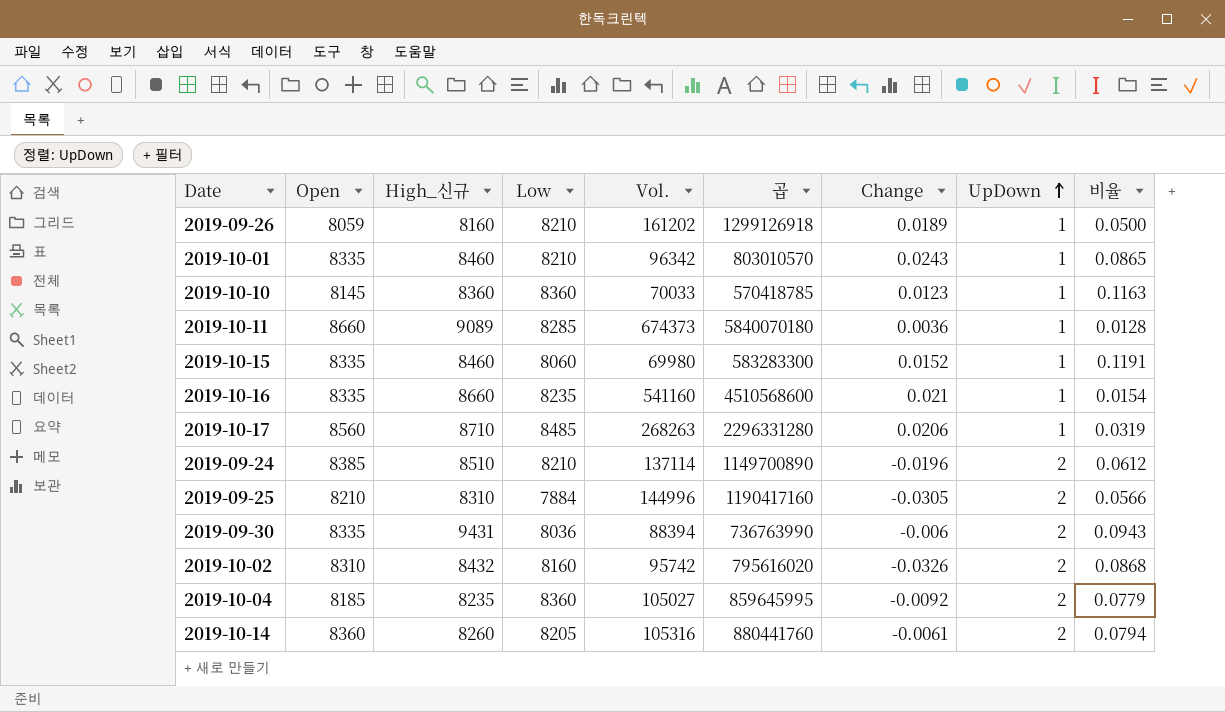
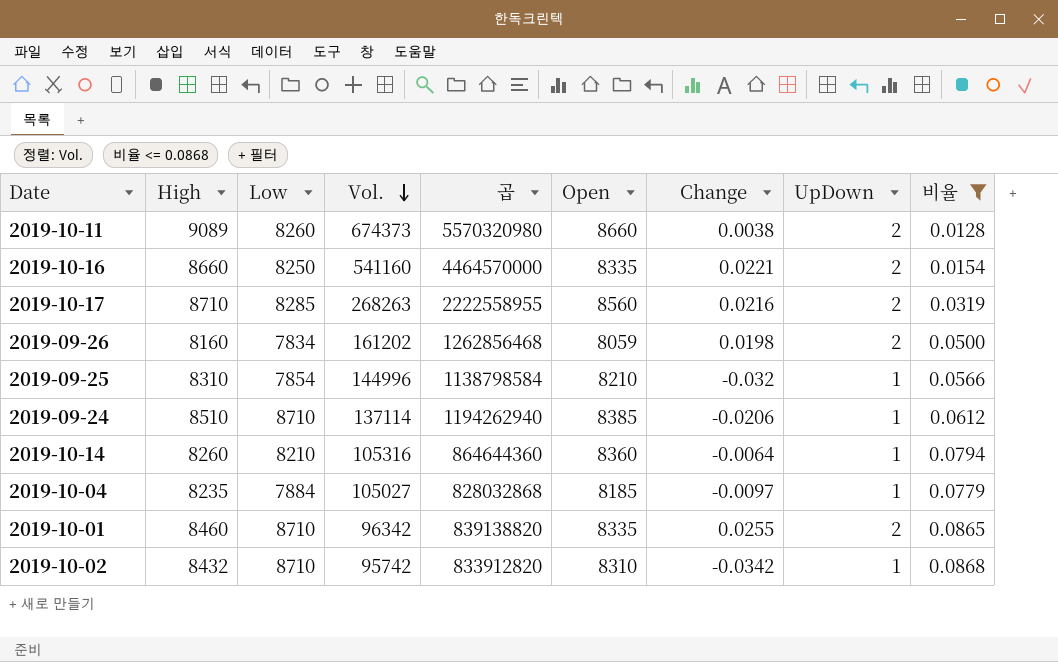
filter: none -> 비율 <= 0.0868
row order: UpDown ascending -> Vol. descending
column name: High_신규 -> High
column 곱 | formula: [Open] * [Vol.] -> [Low] * [Vol.]
column Open | position: 2 -> 6
2019-10-11 | Low: 8285 -> 8260
2019-10-11 | Change: 0.0036 -> 0.0038
2019-10-11 | UpDown: 1 -> 2
2019-10-16 | Low: 8235 -> 8250
2019-10-16 | Change: 0.021 -> 0.0221
2019-10-16 | UpDown: 1 -> 2
2019-10-17 | Low: 8485 -> 8285
2019-10-17 | Change: 0.0206 -> 0.0216
2019-10-17 | UpDown: 1 -> 2
2019-09-26 | Low: 8210 -> 7834
2019-09-26 | Change: 0.0189 -> 0.0198
2019-09-26 | UpDown: 1 -> 2
2019-09-25 | Low: 7884 -> 7854
2019-09-25 | Change: -0.0305 -> -0.032
2019-09-25 | UpDown: 2 -> 1
2019-09-24 | Low: 8210 -> 8710
2019-09-24 | Change: -0.0196 -> -0.0206
2019-09-24 | UpDown: 2 -> 1
2019-10-14 | Low: 8205 -> 8210
2019-10-14 | Change: -0.0061 -> -0.0064
2019-10-14 | UpDown: 2 -> 1
2019-10-04 | Low: 8360 -> 7884
2019-10-04 | Change: -0.0092 -> -0.0097
2019-10-04 | UpDown: 2 -> 1
2019-10-01 | Low: 8210 -> 8710
2019-10-01 | Change: 0.0243 -> 0.0255
2019-10-01 | UpDown: 1 -> 2
2019-10-02 | Low: 8160 -> 8710
2019-10-02 | Change: -0.0326 -> -0.0342
2019-10-02 | UpDown: 2 -> 1

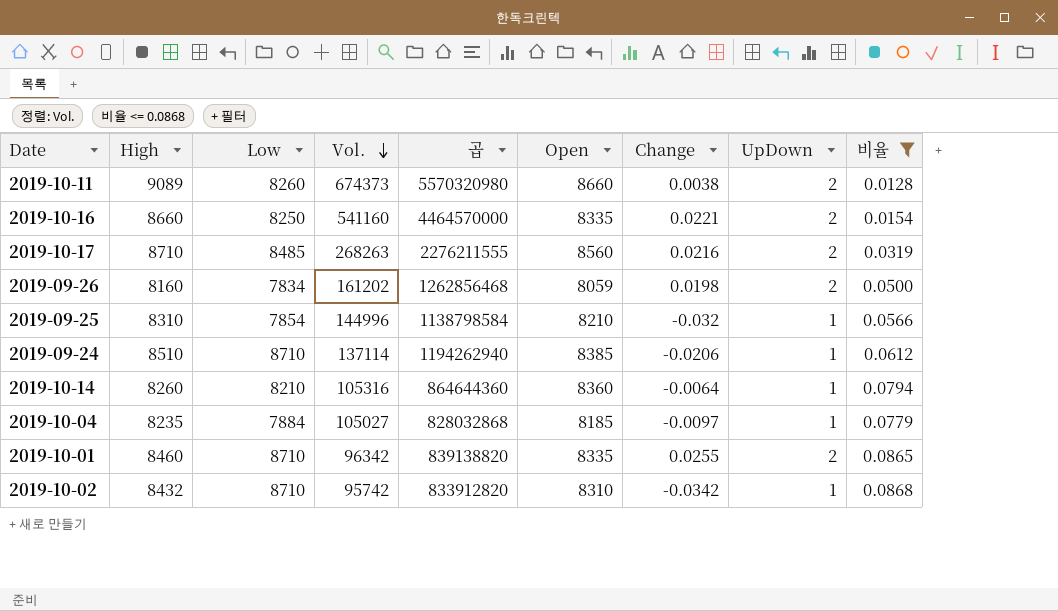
2019-10-17 | Low: 8285 -> 8485
2019-10-17 | 곱: 2222558955 -> 2276211555

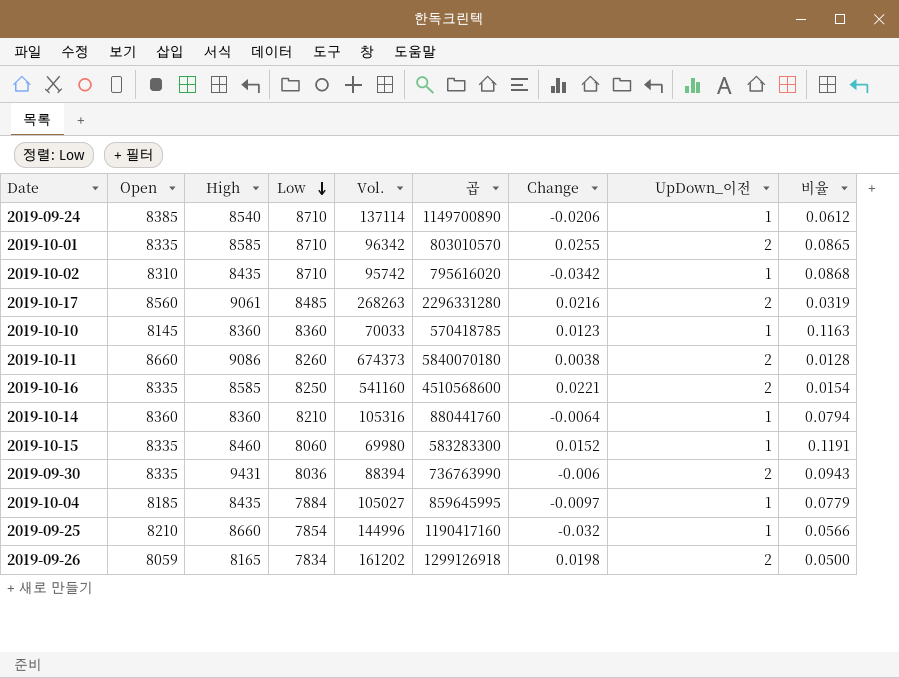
filter: 비율 <= 0.0868 -> none
row order: Vol. descending -> Low descending
column Open | position: 6 -> 2
column 곱 | formula: [Low] * [Vol.] -> [Open] * [Vol.]
column name: UpDown -> UpDown_이전
2019-09-24 | High: 8510 -> 8540
2019-10-01 | High: 8460 -> 8585
2019-10-02 | High: 8432 -> 8435
2019-10-17 | High: 8710 -> 9061
2019-10-11 | High: 9089 -> 9086
2019-10-16 | High: 8660 -> 8585
2019-10-14 | High: 8260 -> 8360
2019-10-04 | High: 8235 -> 8435
2019-09-25 | High: 8310 -> 8660
2019-09-26 | High: 8160 -> 8165

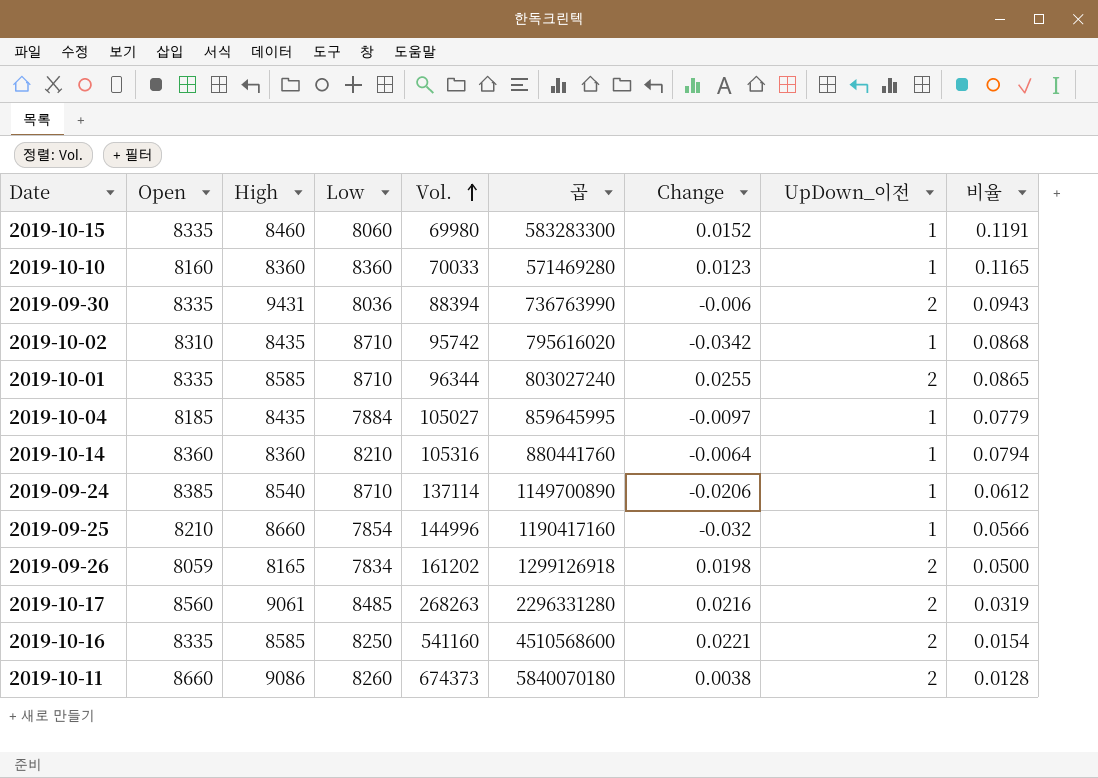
row order: Low descending -> Vol. ascending
2019-10-10 | Open: 8145 -> 8160
2019-10-10 | 곱: 570418785 -> 571469280
2019-10-10 | 비율: 0.1163 -> 0.1165
2019-10-01 | Vol.: 96342 -> 96344
2019-10-01 | 곱: 803010570 -> 803027240

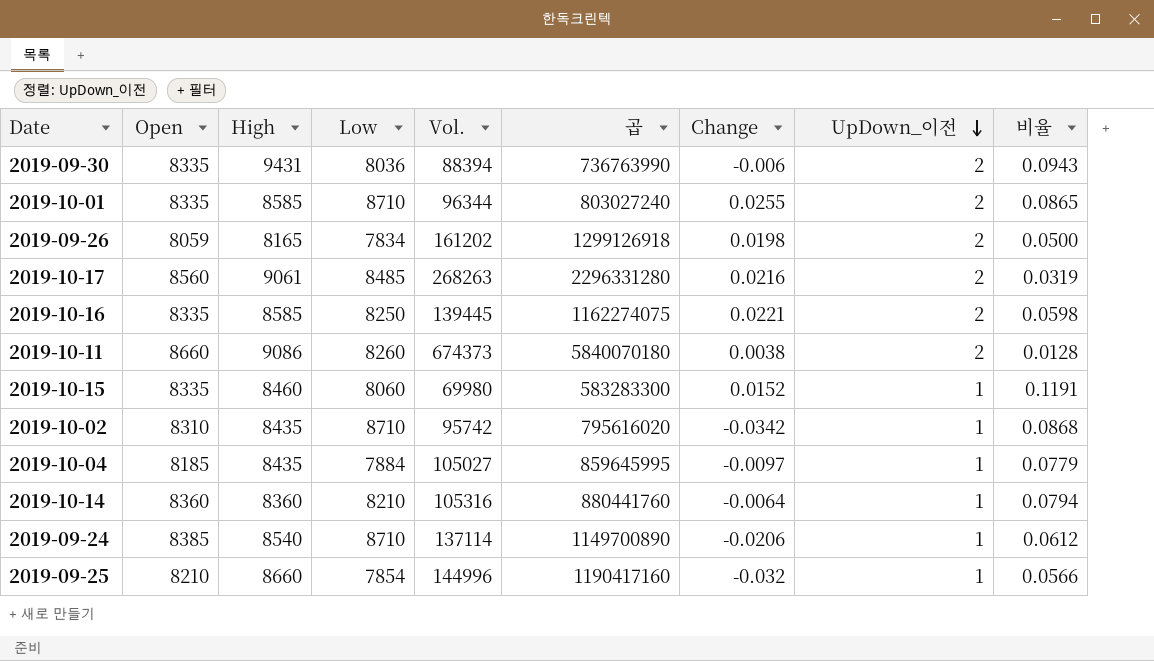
row order: Vol. ascending -> UpDown_이전 descending
row 2019-10-10: 8160 | 8360 | 8360 | 70033 | 571469280 | 0.0123 | 1 | 0.1165 -> none
2019-10-16 | Vol.: 541160 -> 139445
2019-10-16 | 곱: 4510568600 -> 1162274075
2019-10-16 | 비율: 0.0154 -> 0.0598

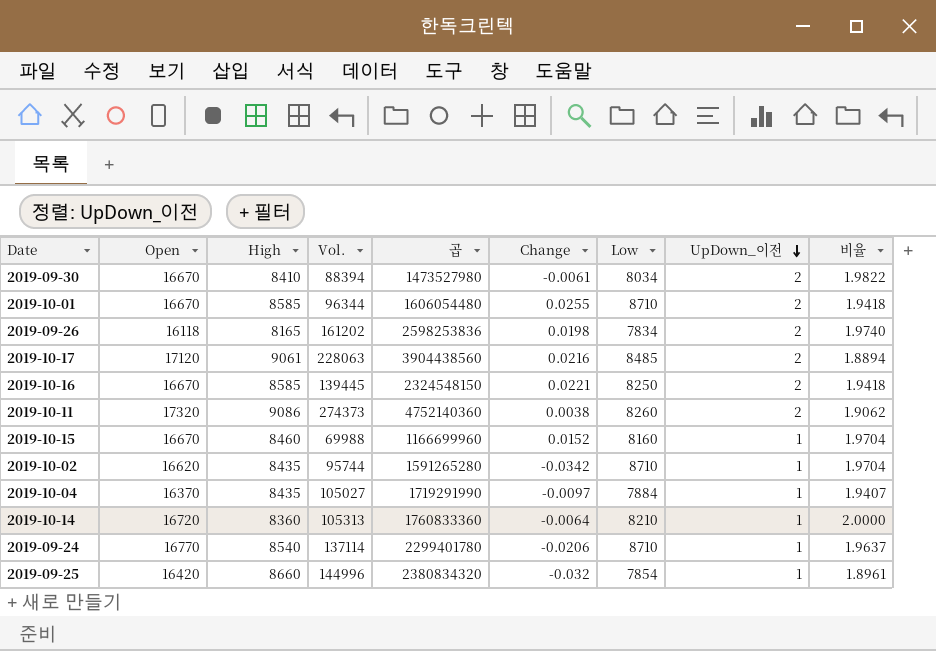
column Low | position: 4 -> 7
column 비율 | formula: [Open] / [Vol.] -> [Open] / [High]
2019-09-30 | Open: 8335 -> 16670
2019-09-30 | High: 9431 -> 8410
2019-09-30 | 곱: 736763990 -> 1473527980
2019-09-30 | Change: -0.006 -> -0.0061
2019-09-30 | Low: 8036 -> 8034
2019-10-01 | Open: 8335 -> 16670
2019-10-01 | 곱: 803027240 -> 1606054480
2019-09-26 | Open: 8059 -> 16118
2019-09-26 | 곱: 1299126918 -> 2598253836
2019-10-17 | Open: 8560 -> 17120
2019-10-17 | Vol.: 268263 -> 228063
2019-10-17 | 곱: 2296331280 -> 3904438560
2019-10-16 | Open: 8335 -> 16670
2019-10-16 | 곱: 1162274075 -> 2324548150
2019-10-11 | Open: 8660 -> 17320
2019-10-11 | Vol.: 674373 -> 274373
2019-10-11 | 곱: 5840070180 -> 4752140360
2019-10-15 | Open: 8335 -> 16670
2019-10-15 | Vol.: 69980 -> 69988
2019-10-15 | 곱: 583283300 -> 1166699960
2019-10-15 | Low: 8060 -> 8160
2019-10-02 | Open: 8310 -> 16620
2019-10-02 | Vol.: 95742 -> 95744
2019-10-02 | 곱: 795616020 -> 1591265280
2019-10-04 | Open: 8185 -> 16370
2019-10-04 | 곱: 859645995 -> 1719291990
2019-10-14 | Open: 8360 -> 16720
2019-10-14 | Vol.: 105316 -> 105313
2019-10-14 | 곱: 880441760 -> 1760833360
2019-09-24 | Open: 8385 -> 16770
2019-09-24 | 곱: 1149700890 -> 2299401780
2019-09-25 | Open: 8210 -> 16420
2019-09-25 | 곱: 1190417160 -> 2380834320

